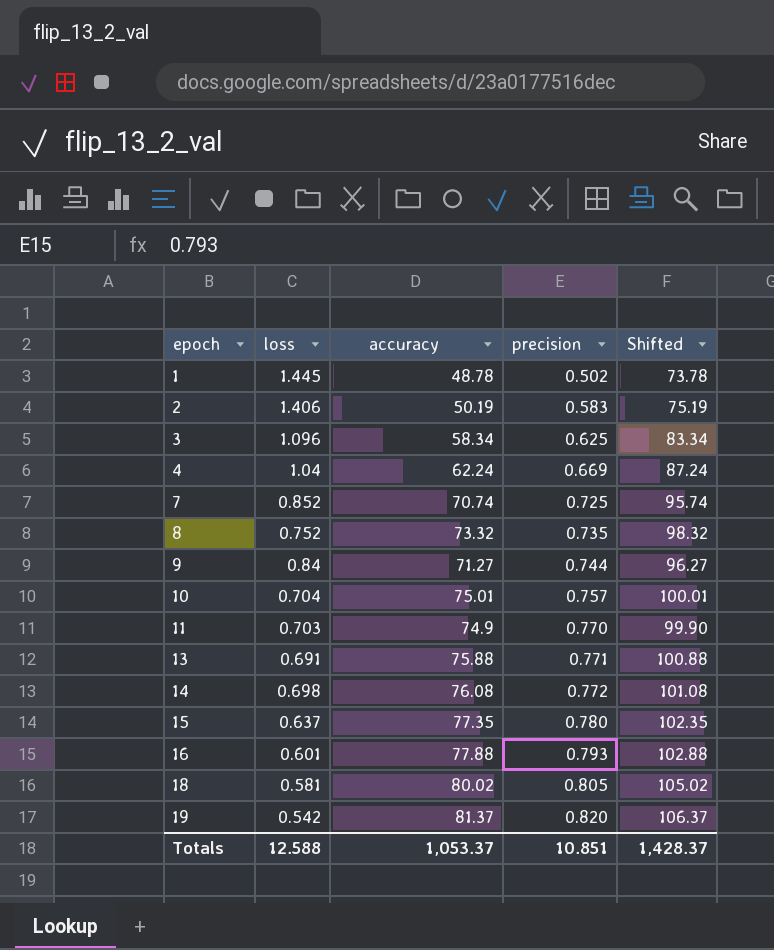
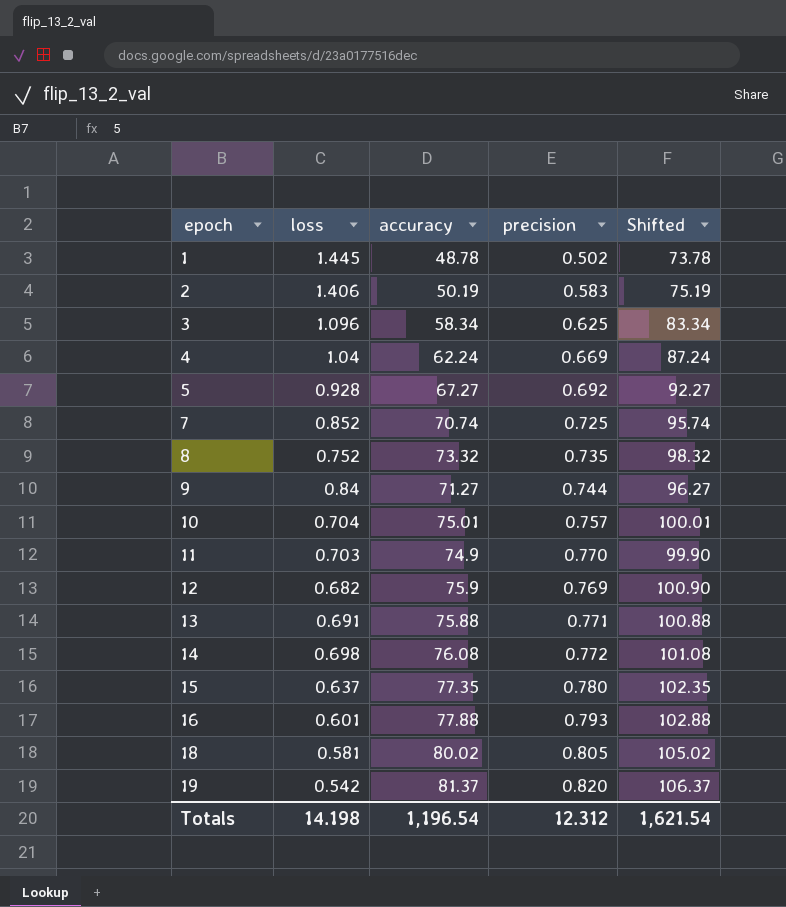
row 5: none -> 0.928 | 67.27 | 0.692 | 92.27
row 12: none -> 0.682 | 75.9 | 0.769 | 100.90
Totals | loss: 12.588 -> 14.198
Totals | accuracy: 1,053.37 -> 1,196.54
Totals | precision: 10.851 -> 12.312
Totals | Shifted: 1,428.37 -> 1,621.54

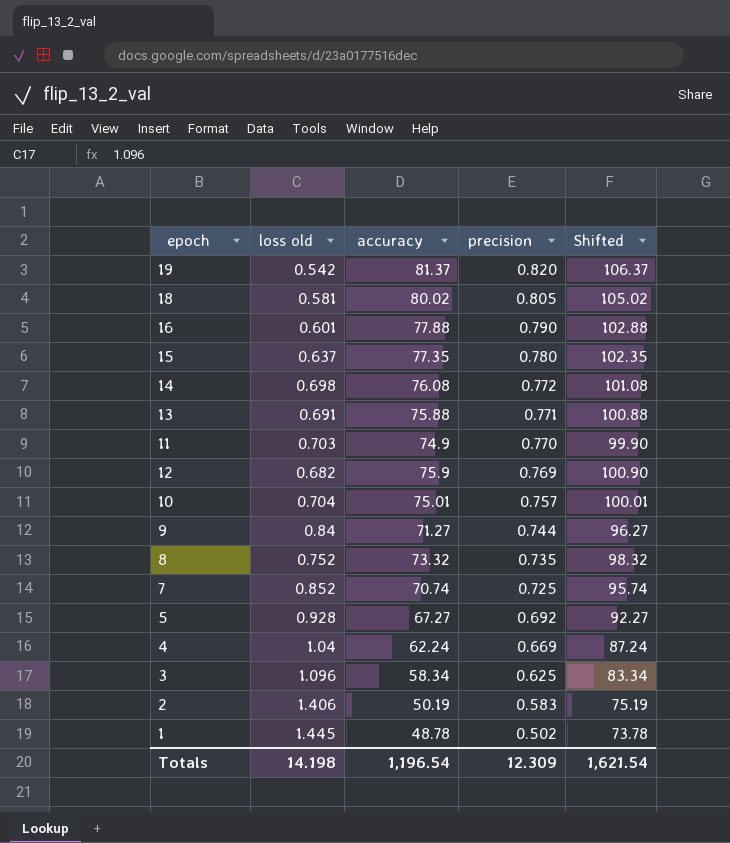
row order: epoch ascending -> precision descending
column name: loss -> loss old
16 | precision: 0.793 -> 0.790
Totals | precision: 12.312 -> 12.309

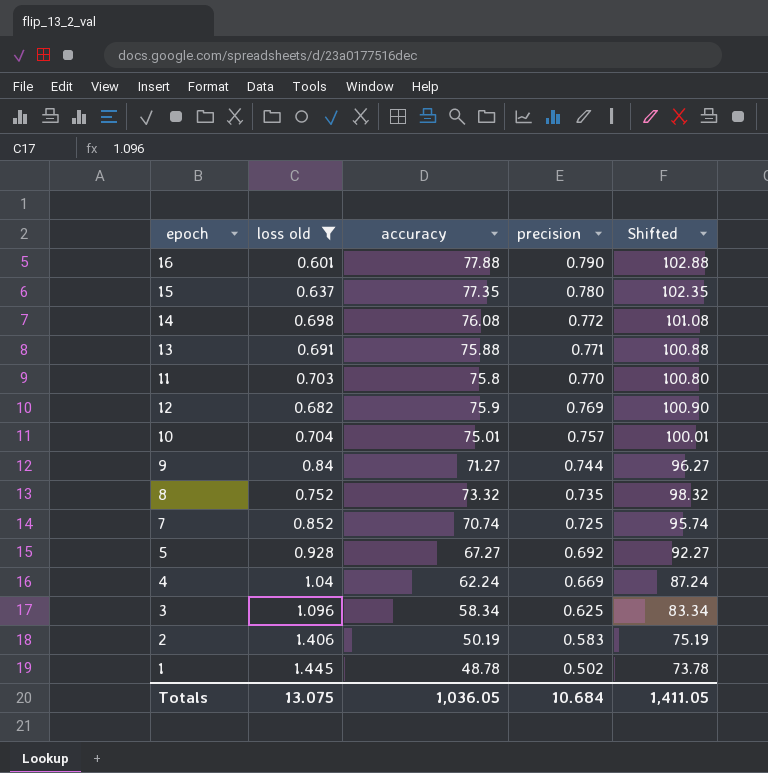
filter: none -> loss old >= 0.601
11 | accuracy: 74.9 -> 75.8
11 | Shifted: 99.90 -> 100.80
Totals | loss old: 14.198 -> 13.075
Totals | accuracy: 1,196.54 -> 1,036.05
Totals | precision: 12.309 -> 10.684
Totals | Shifted: 1,621.54 -> 1,411.05

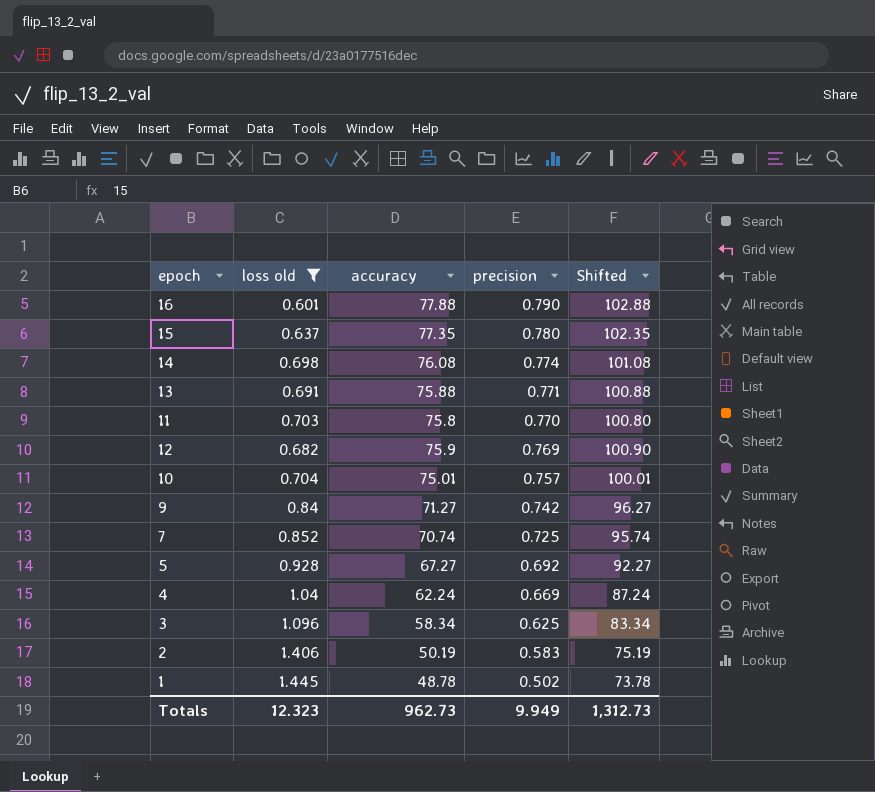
row 8: 0.752 | 73.32 | 0.735 | 98.32 -> none
14 | precision: 0.772 -> 0.774
9 | precision: 0.744 -> 0.742
Totals | loss old: 13.075 -> 12.323
Totals | accuracy: 1,036.05 -> 962.73
Totals | precision: 10.684 -> 9.949
Totals | Shifted: 1,411.05 -> 1,312.73

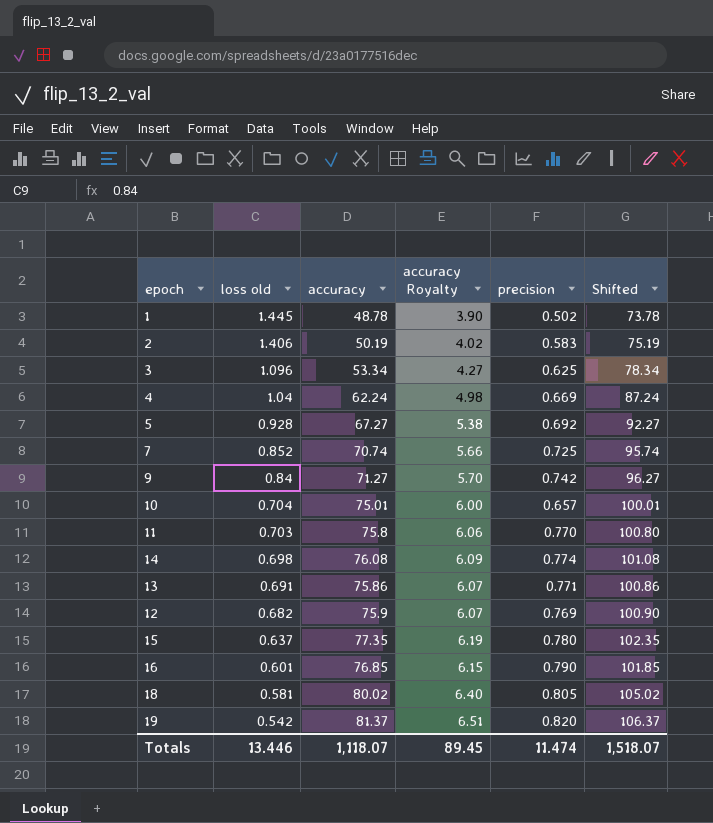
filter: loss old >= 0.601 -> none
row order: precision descending -> loss old descending
column accuracy Royalty | formula: none -> [accuracy] * 0.08
3 | accuracy: 58.34 -> 53.34
3 | Shifted: 83.34 -> 78.34
10 | precision: 0.757 -> 0.657
13 | accuracy: 75.88 -> 75.86
13 | Shifted: 100.88 -> 100.86
16 | accuracy: 77.88 -> 76.85
16 | Shifted: 102.88 -> 101.85
Totals | loss old: 12.323 -> 13.446
Totals | accuracy: 962.73 -> 1,118.07
Totals | precision: 9.949 -> 11.474
Totals | Shifted: 1,312.73 -> 1,518.07

